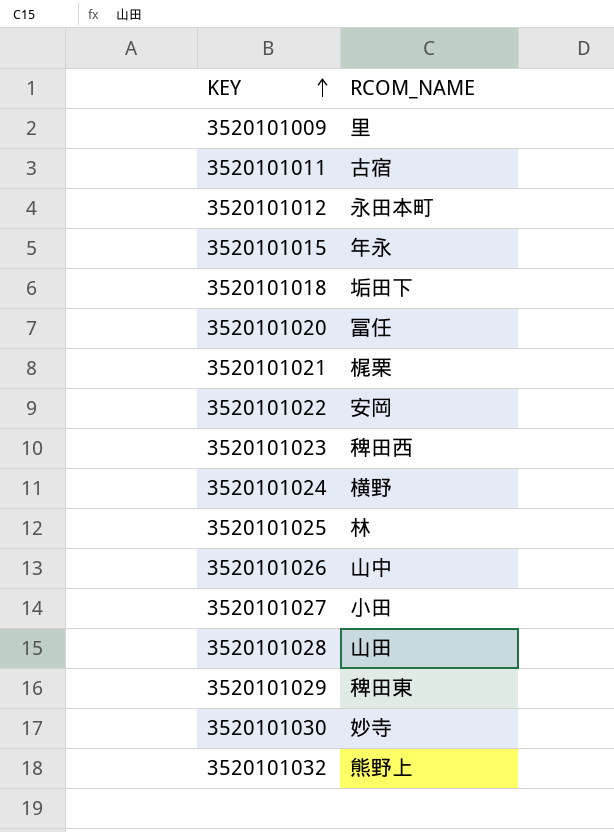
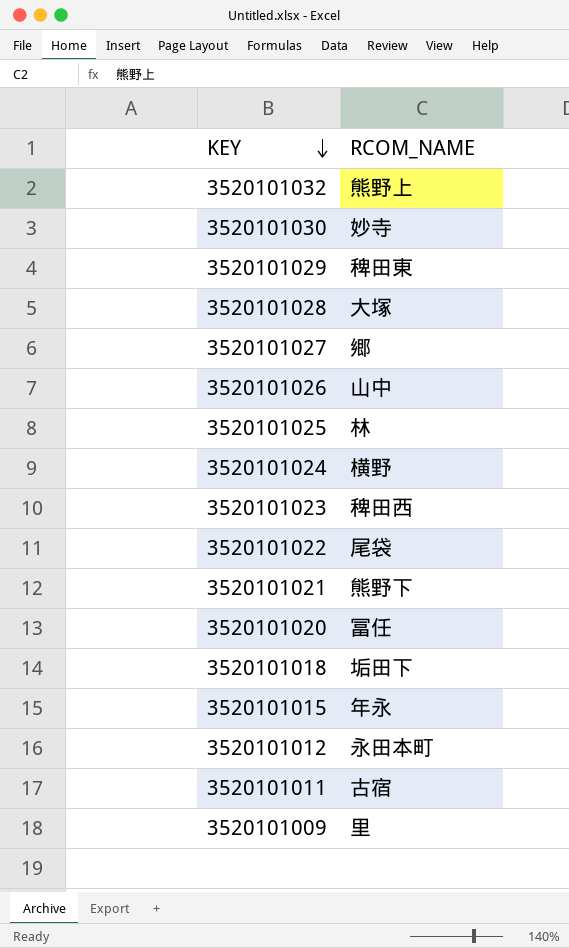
row order: KEY ascending -> KEY descending
3520101028 | RCOM_NAME: 山田 -> 大塚
3520101027 | RCOM_NAME: 小田 -> 郷
3520101022 | RCOM_NAME: 安岡 -> 尾袋
3520101021 | RCOM_NAME: 梶栗 -> 熊野下

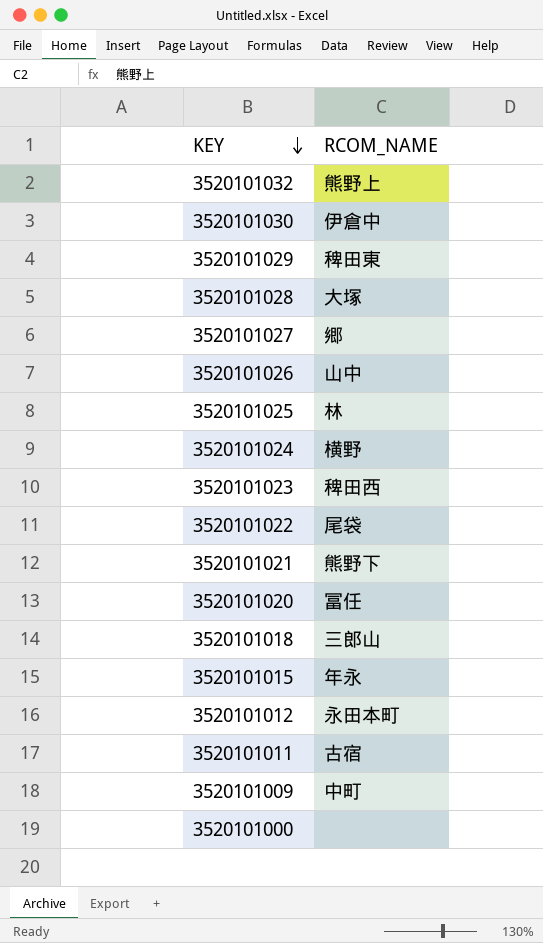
3520101030 | RCOM_NAME: 妙寺 -> 伊倉中
3520101018 | RCOM_NAME: 垢田下 -> 三郎山
3520101009 | RCOM_NAME: 里 -> 中町
row 3520101000: none -> none

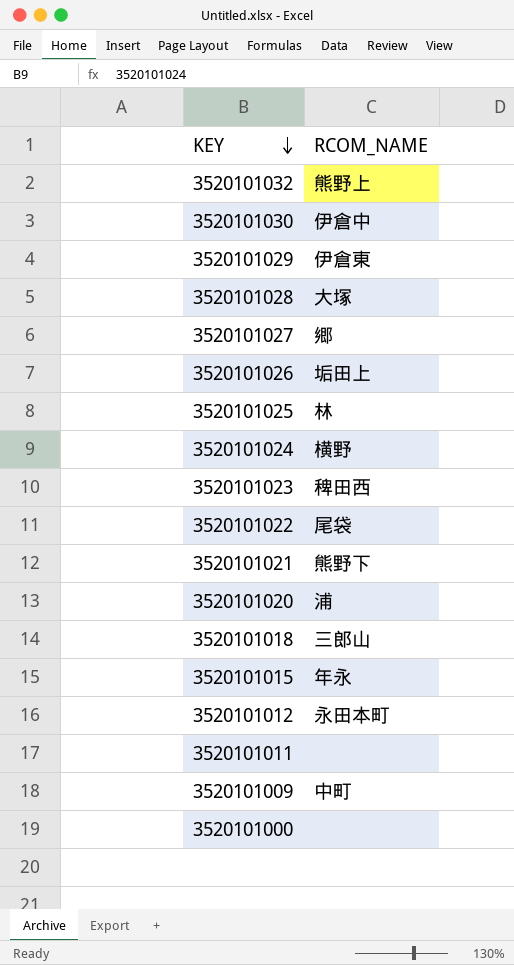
3520101029 | RCOM_NAME: 稗田東 -> 伊倉東
3520101026 | RCOM_NAME: 山中 -> 垢田上
3520101020 | RCOM_NAME: 冨任 -> 浦
3520101011 | RCOM_NAME: 古宿 -> none

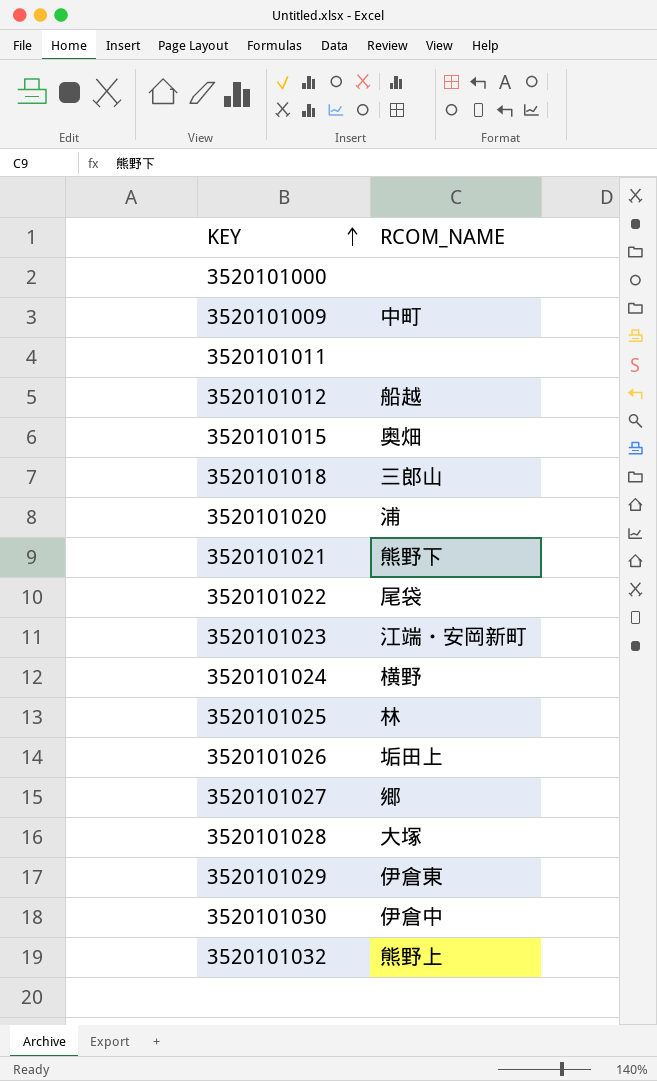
row order: KEY descending -> KEY ascending
3520101012 | RCOM_NAME: 永田本町 -> 船越
3520101015 | RCOM_NAME: 年永 -> 奥畑
3520101023 | RCOM_NAME: 稗田西 -> 江端・安岡新町

